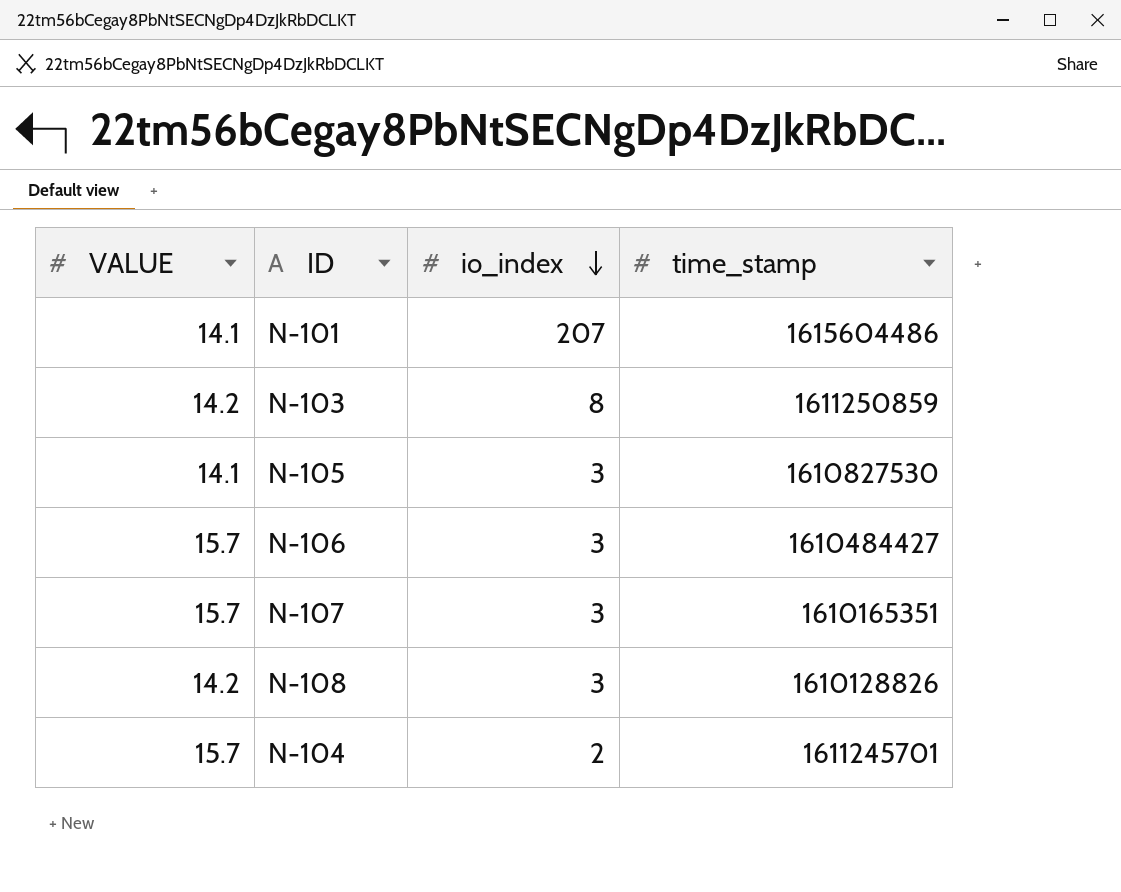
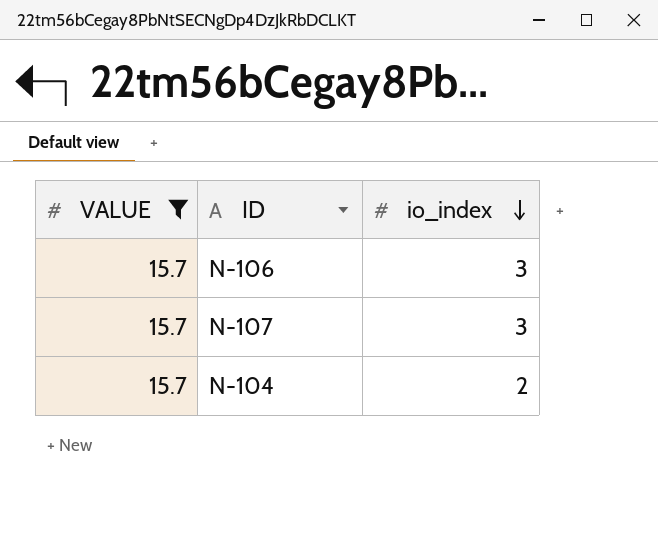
filter: none -> VALUE = 15.7
column time_stamp | position: 4 -> none

